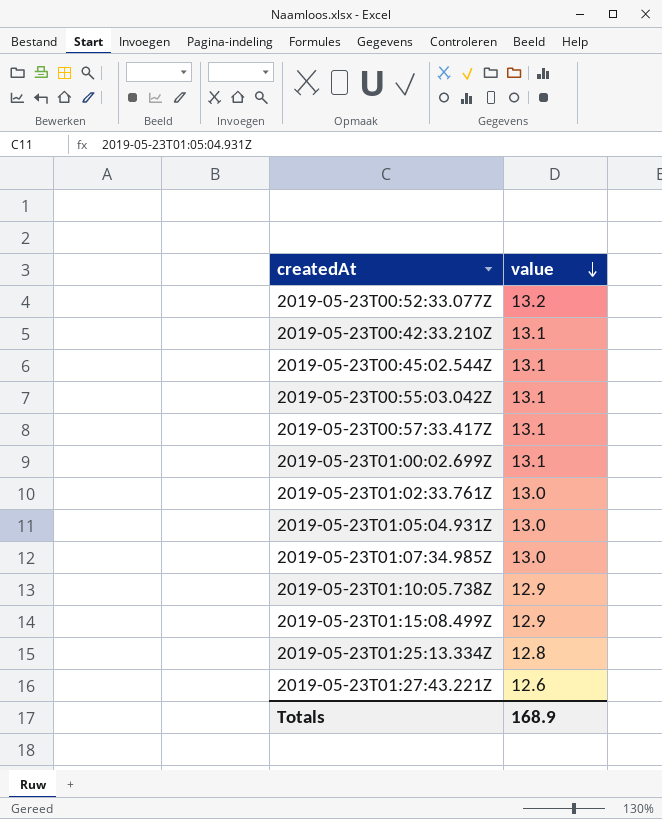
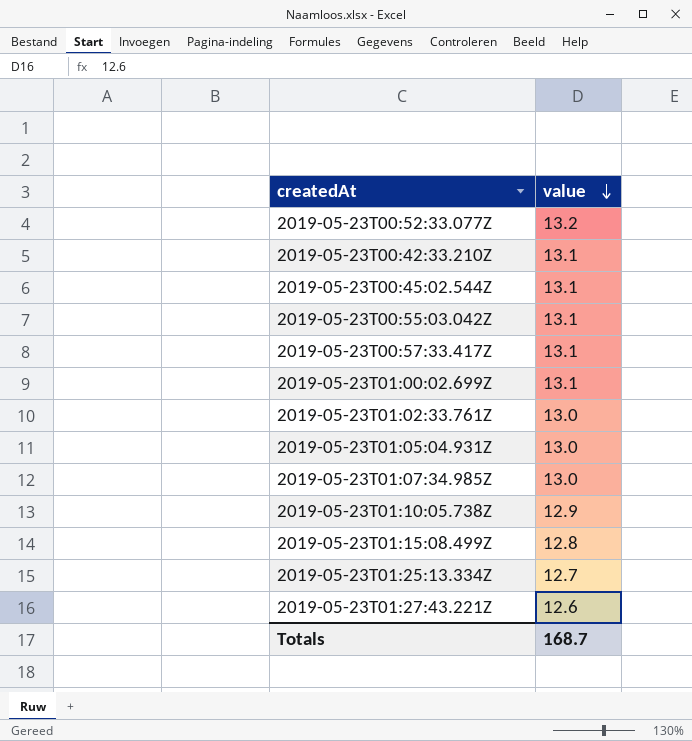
2019-05-23T01:15:08.499Z | value: 12.9 -> 12.8
2019-05-23T01:25:13.334Z | value: 12.8 -> 12.7
Totals | value: 168.9 -> 168.7

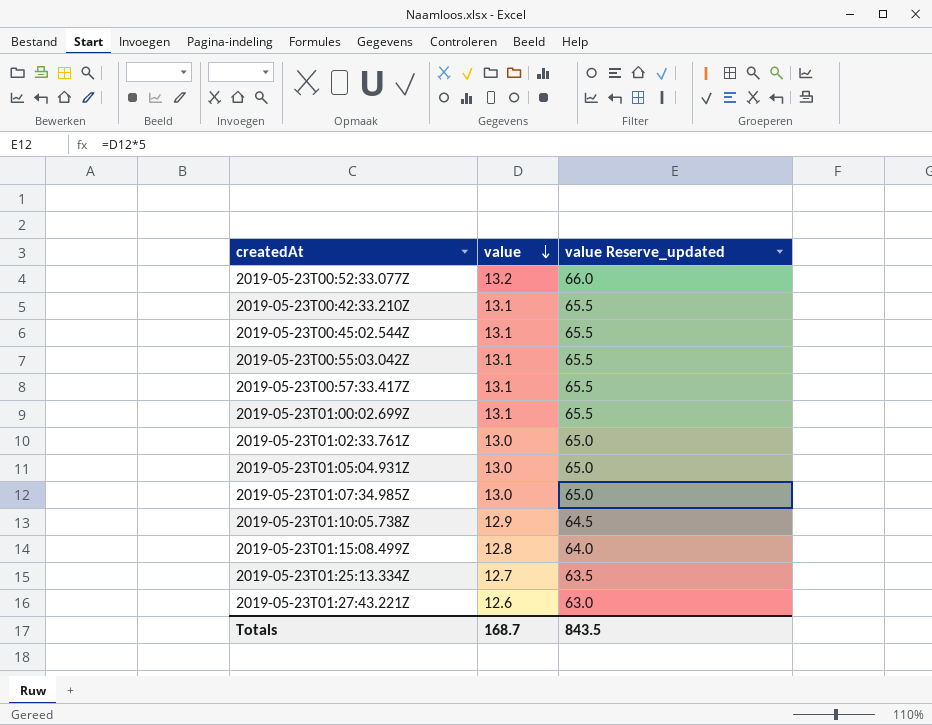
column value Reserve_updated | formula: none -> [value] * 5

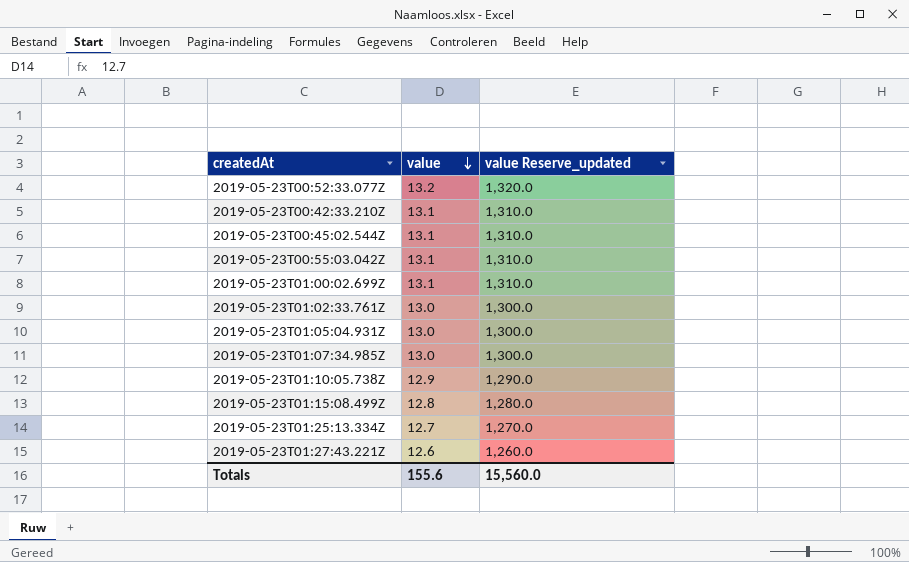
column value Reserve_updated | formula: [value] * 5 -> [value] * 100
row 2019-05-23T00:57:33.417Z: 13.1 | 65.5 -> none
Totals | value: 168.7 -> 155.6
Totals | value Reserve_updated: 843.5 -> 15,560.0

